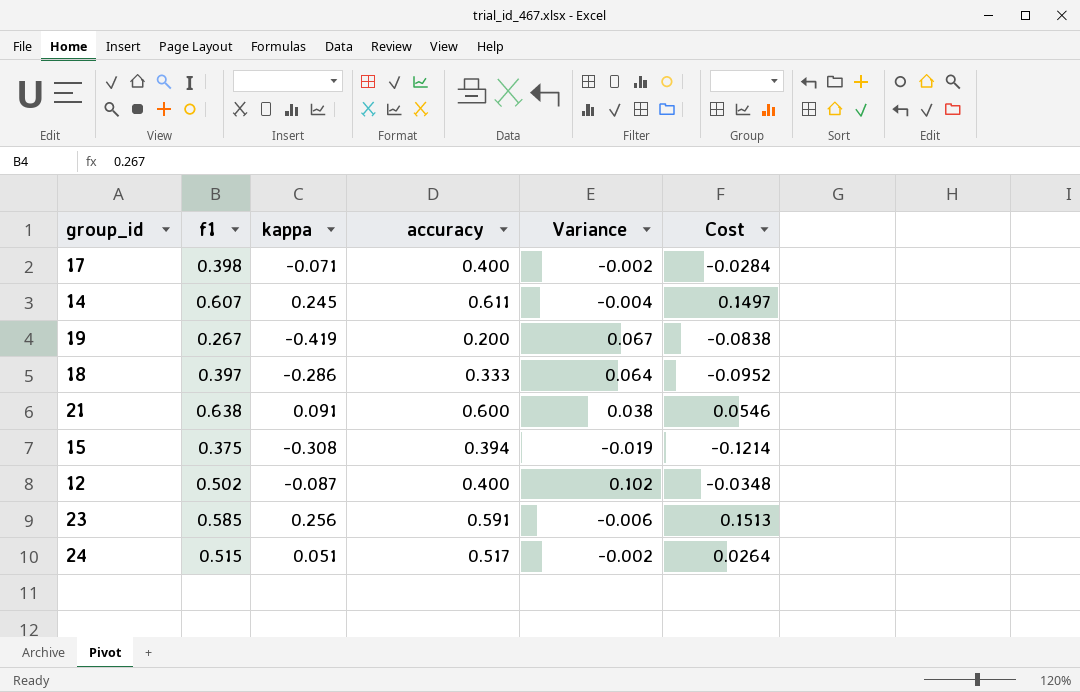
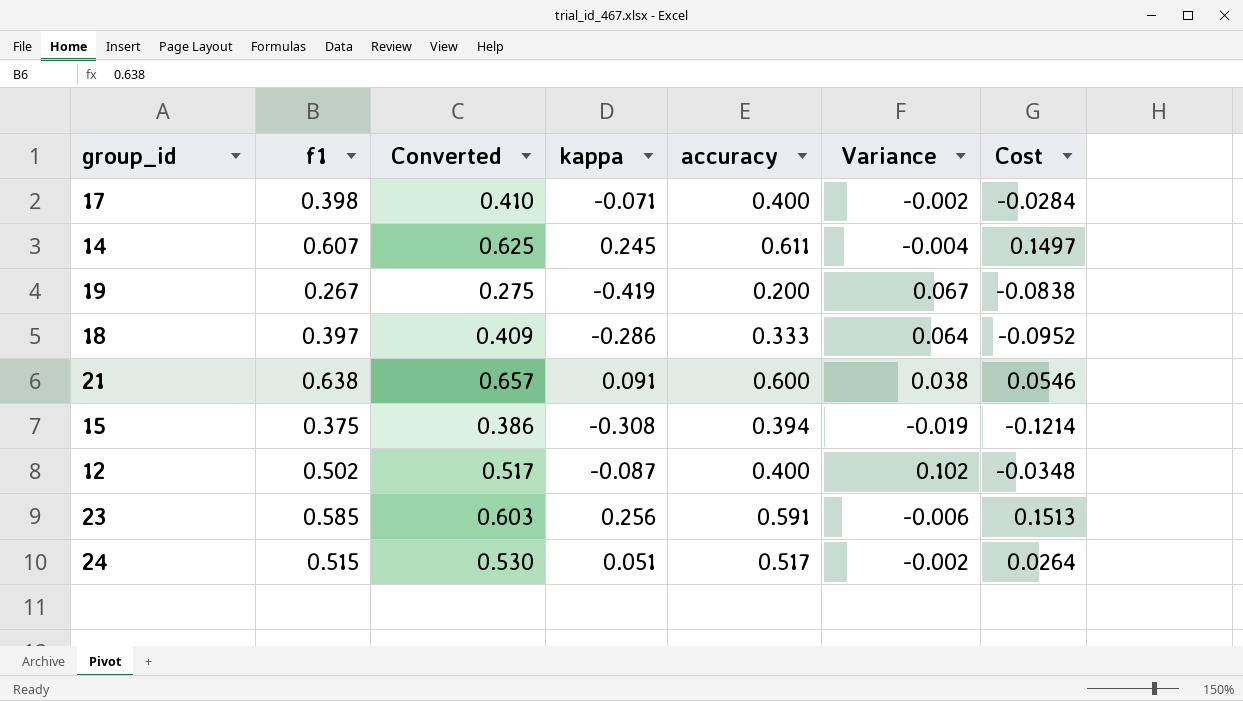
column Converted | formula: none -> [f1] * 1.03

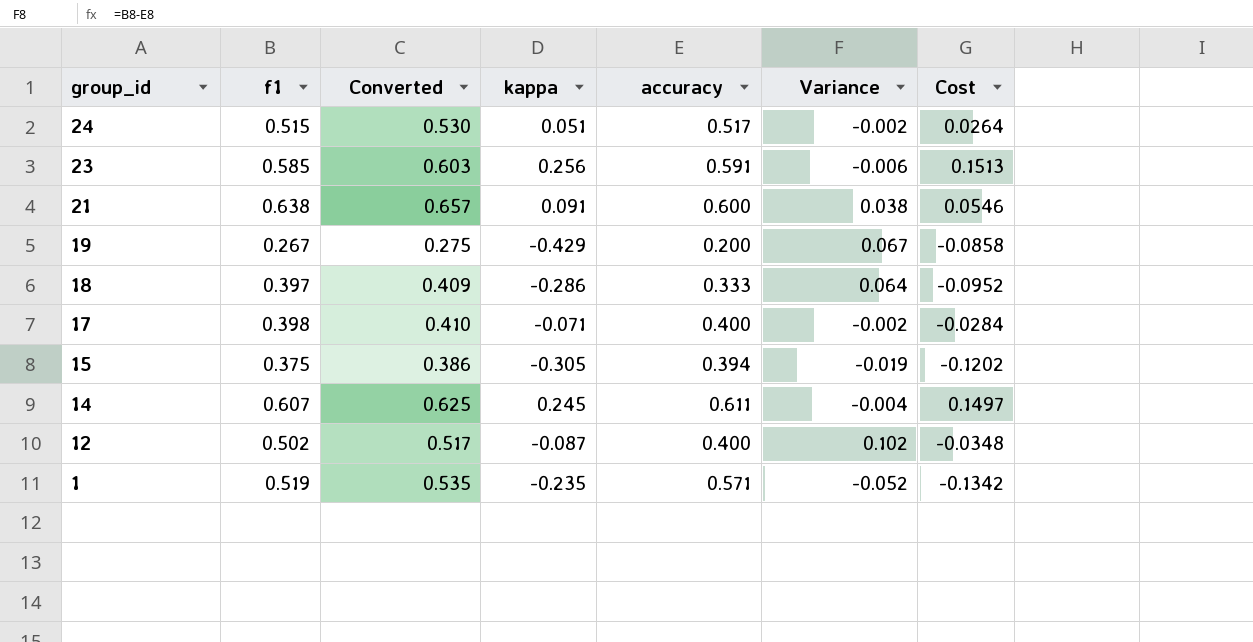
row order: none -> group_id descending
19 | kappa: -0.419 -> -0.429
19 | Cost: -0.0838 -> -0.0858
15 | kappa: -0.308 -> -0.305
15 | Cost: -0.1214 -> -0.1202
row 1: none -> 0.519 | 0.535 | -0.235 | 0.571 | -0.052 | -0.1342

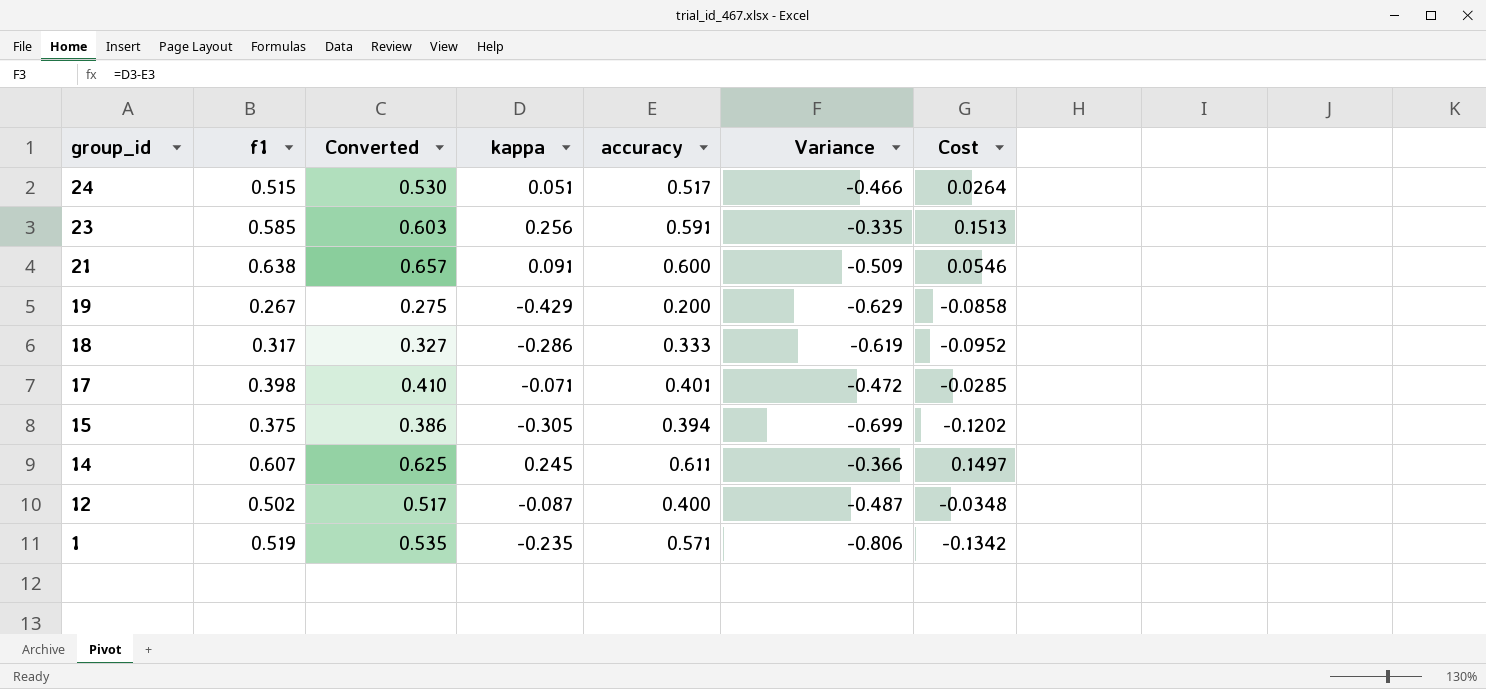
column Variance | formula: [f1] - [accuracy] -> [kappa] - [accuracy]
18 | f1: 0.397 -> 0.317
18 | Converted: 0.409 -> 0.327
17 | accuracy: 0.400 -> 0.401
17 | Cost: -0.0284 -> -0.0285

